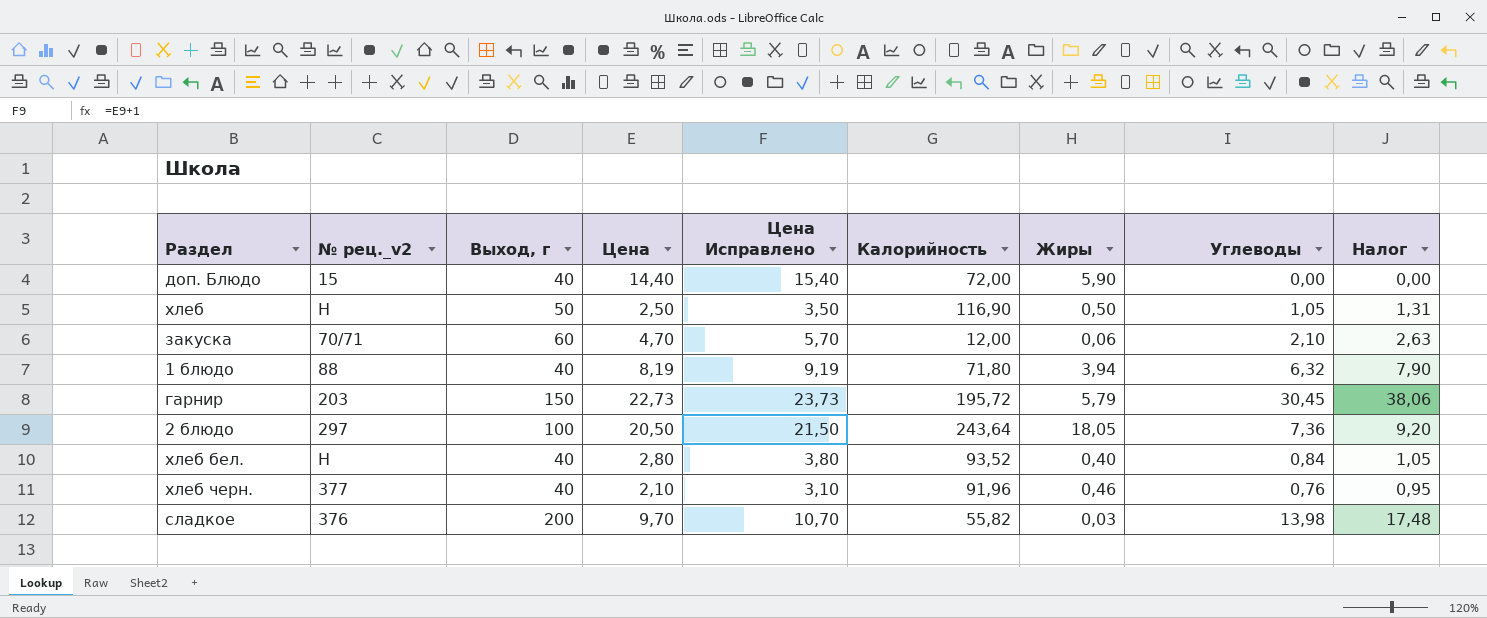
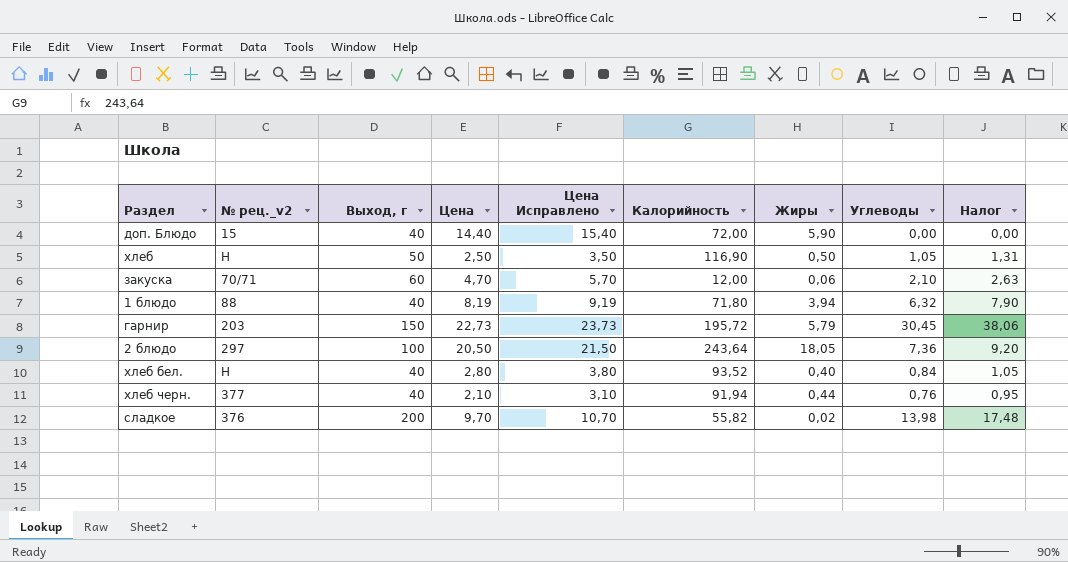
хлеб черн. | Калорийность: 91,96 -> 91,94
хлеб черн. | Жиры: 0,46 -> 0,44
сладкое | Жиры: 0,03 -> 0,02

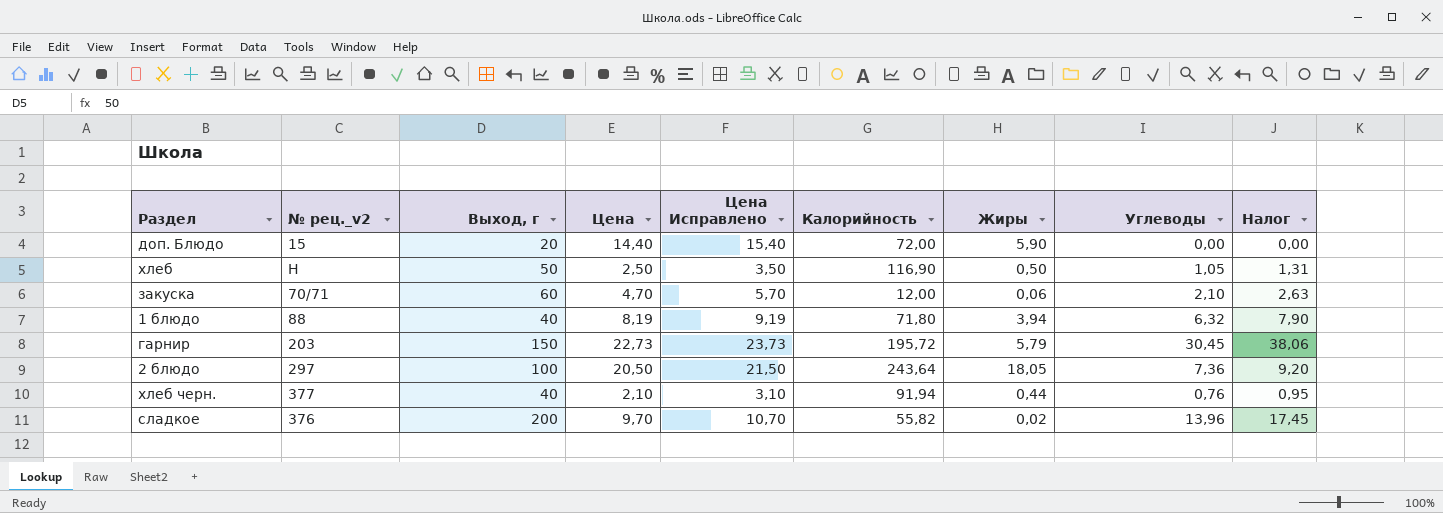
row хлеб бел.: Н | 40 | 2,80 | 3,80 | 93,52 | 0,40 | 0,84 | 1,05 -> none
доп. Блюдо | Выход, г: 40 -> 20
сладкое | Углеводы: 13,98 -> 13,96
сладкое | Налог: 17,48 -> 17,45

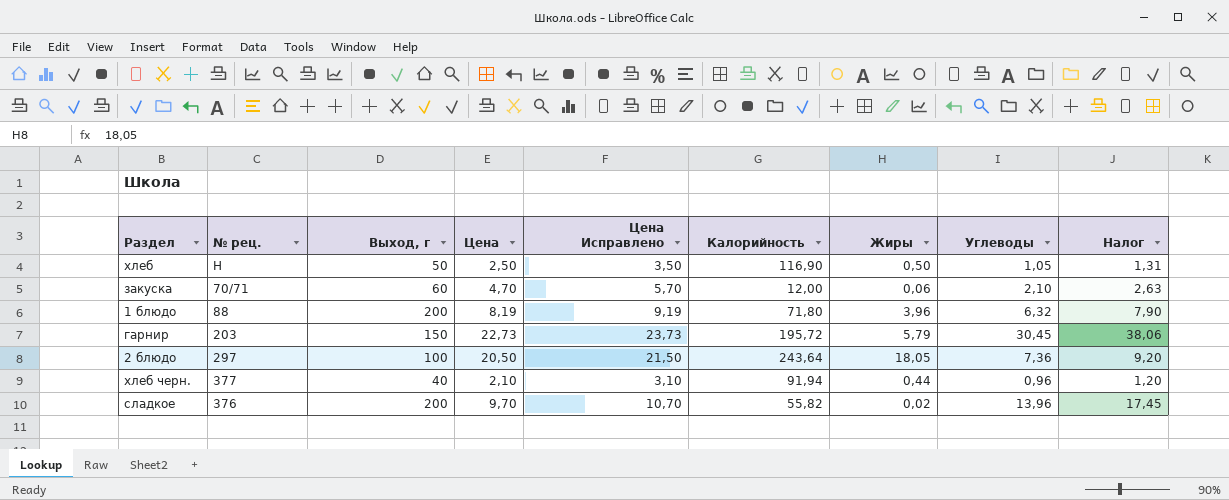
column name: № рец._v2 -> № рец.
row доп. Блюдо: 15 | 20 | 14,40 | 15,40 | 72,00 | 5,90 | 0,00 | 0,00 -> none
1 блюдо | Выход, г: 40 -> 200
1 блюдо | Жиры: 3,94 -> 3,96
хлеб черн. | Углеводы: 0,76 -> 0,96
хлеб черн. | Налог: 0,95 -> 1,20

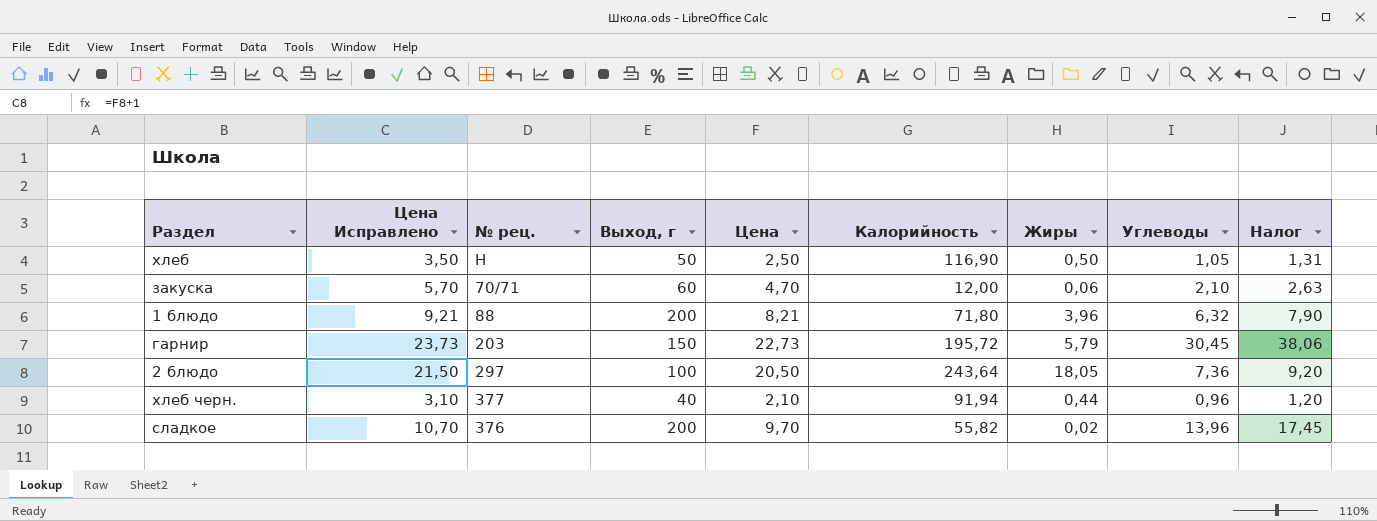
column Цена Исправлено | position: 5 -> 2
1 блюдо | Цена Исправлено: 9,19 -> 9,21
1 блюдо | Цена: 8,19 -> 8,21

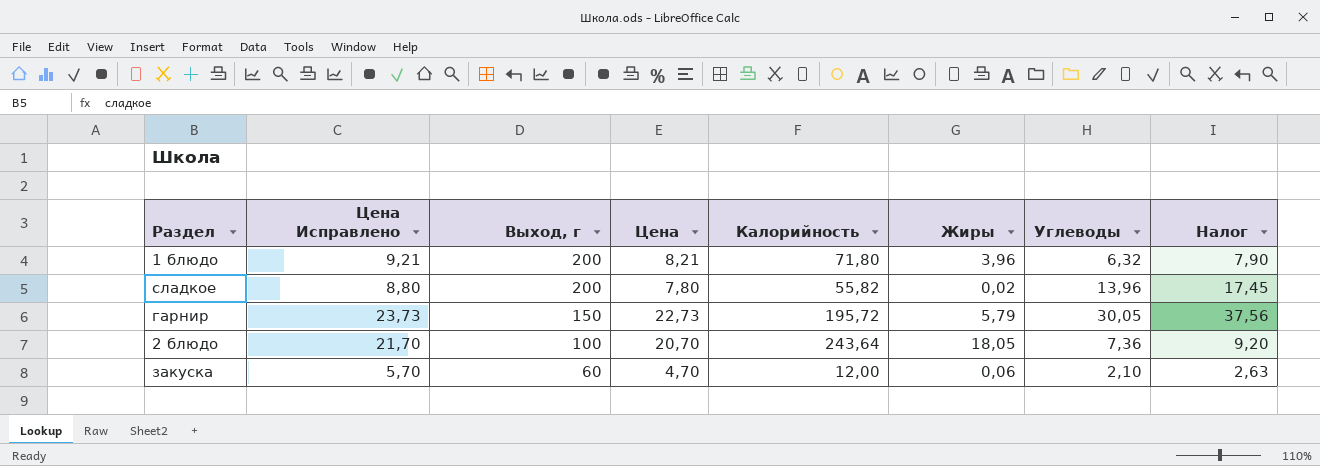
row order: none -> Выход, г descending
column № рец. | position: 3 -> none
row хлеб: 3,50 | Н | 50 | 2,50 | 116,90 | 0,50 | 1,05 | 1,31 -> none
row хлеб черн.: 3,10 | 377 | 40 | 2,10 | 91,94 | 0,44 | 0,96 | 1,20 -> none
сладкое | Цена Исправлено: 10,70 -> 8,80
сладкое | Цена: 9,70 -> 7,80
гарнир | Углеводы: 30,45 -> 30,05
гарнир | Налог: 38,06 -> 37,56
2 блюдо | Цена Исправлено: 21,50 -> 21,70
2 блюдо | Цена: 20,50 -> 20,70

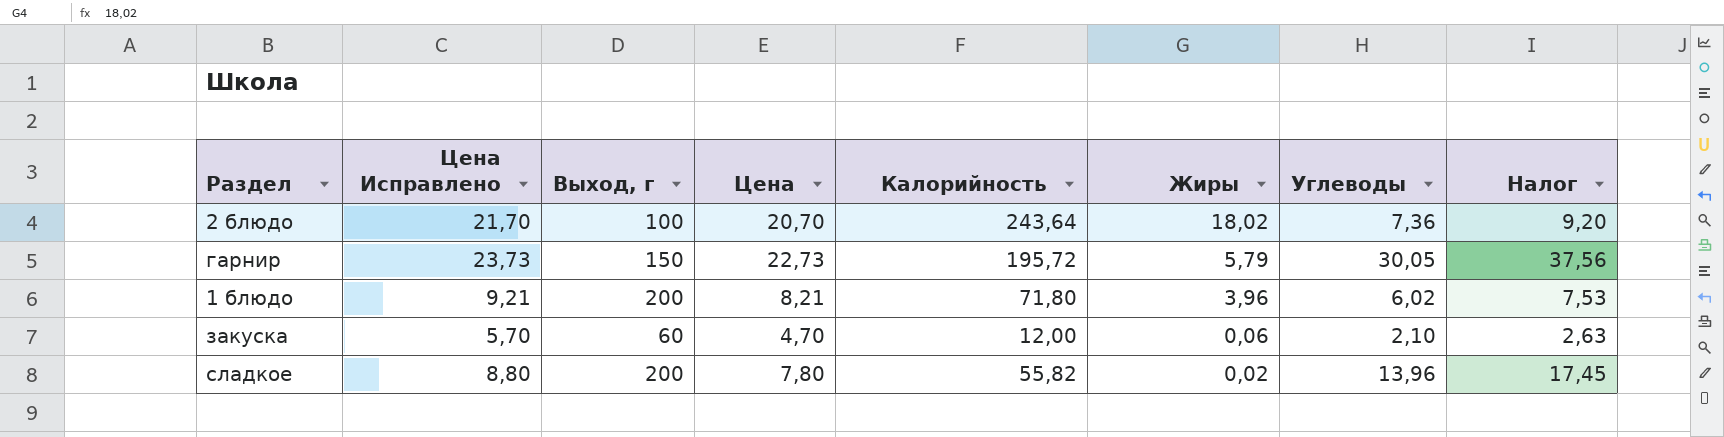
row order: Выход, г descending -> Жиры descending
2 блюдо | Жиры: 18,05 -> 18,02
1 блюдо | Углеводы: 6,32 -> 6,02
1 блюдо | Налог: 7,90 -> 7,53

